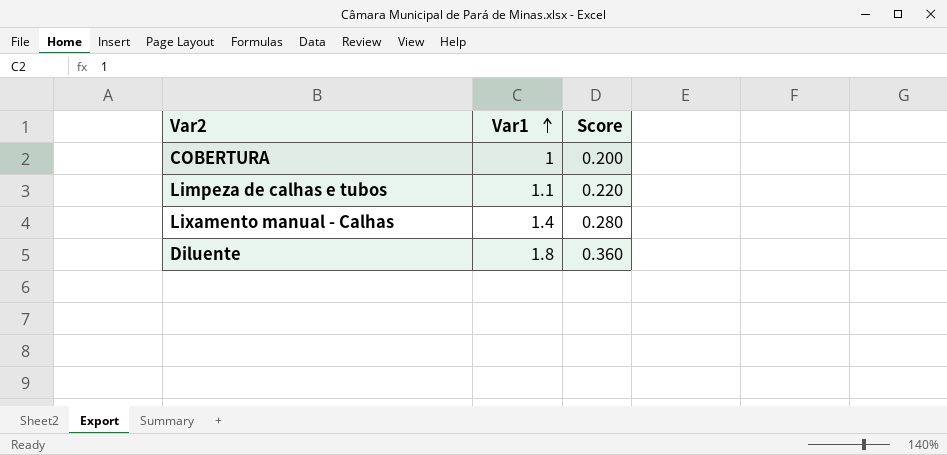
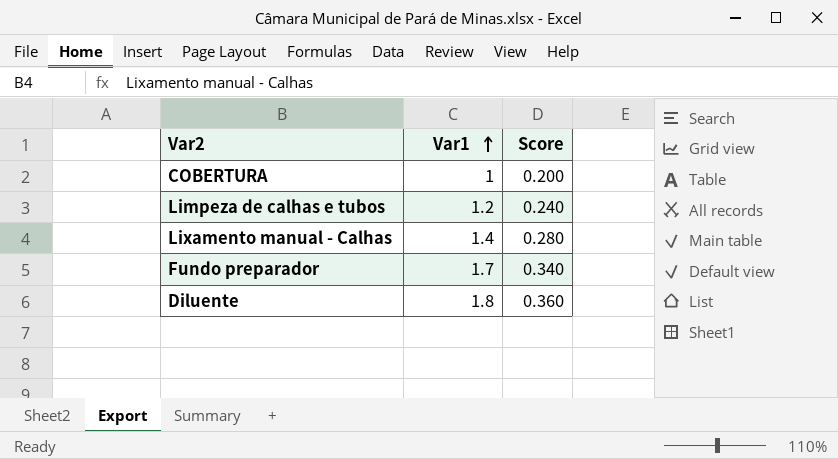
Limpeza de calhas e tubos | Var1: 1.1 -> 1.2
Limpeza de calhas e tubos | Score: 0.220 -> 0.240
row Fundo preparador: none -> 1.7 | 0.340

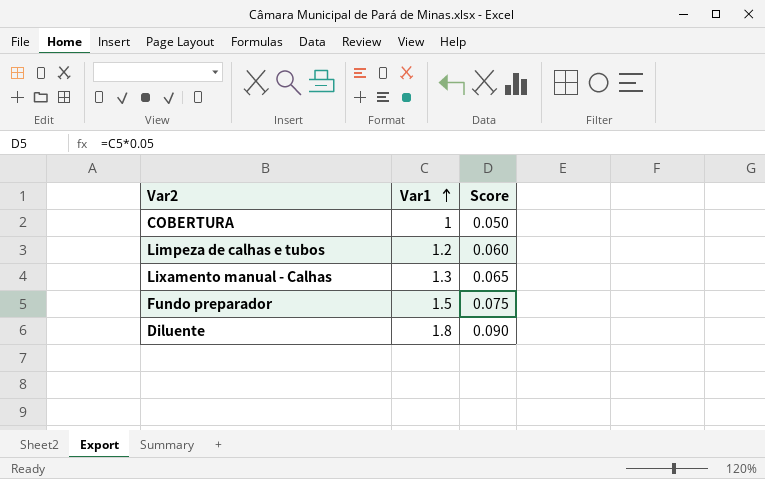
column Score | formula: [Var1] * 0.2 -> [Var1] * 0.05
Lixamento manual - Calhas | Var1: 1.4 -> 1.3
Fundo preparador | Var1: 1.7 -> 1.5

